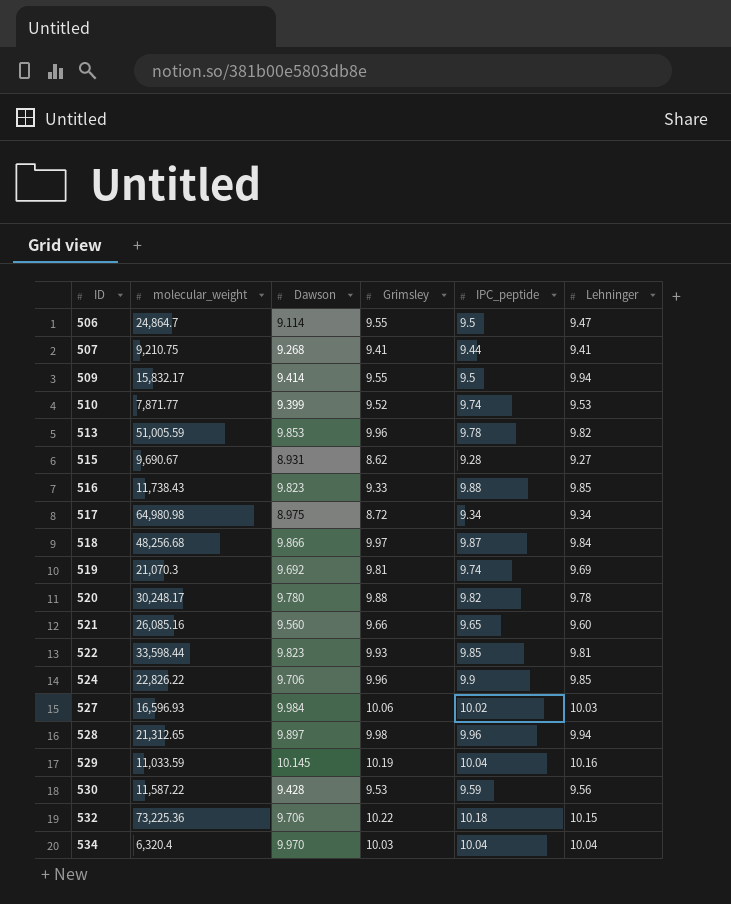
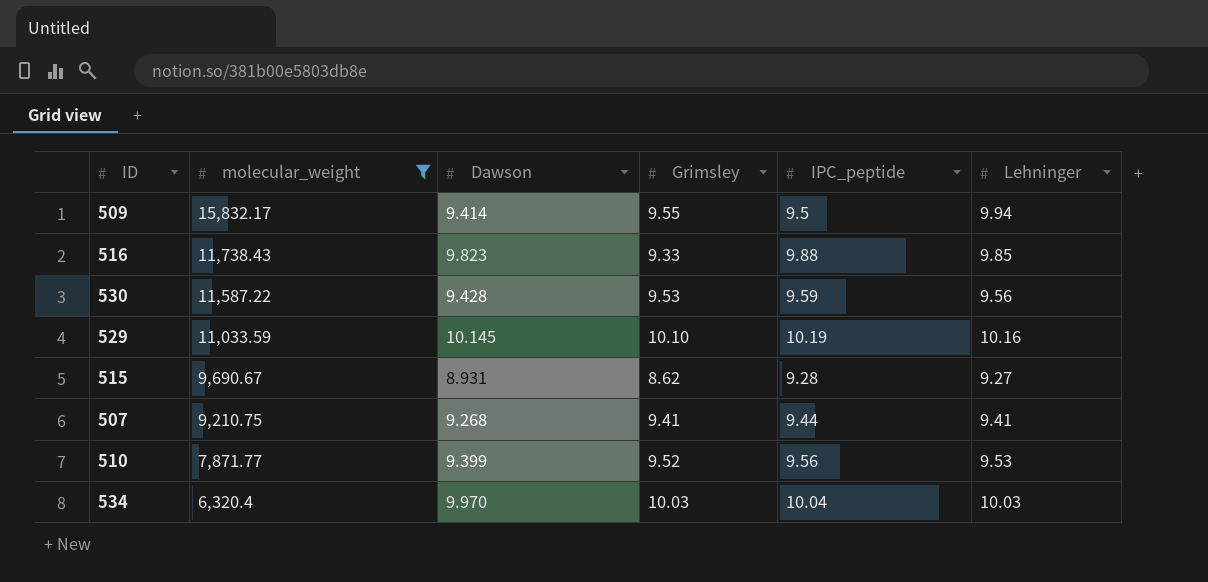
filter: none -> molecular_weight <= 15,832.17
row order: ID ascending -> molecular_weight descending
529 | Grimsley: 10.19 -> 10.10
529 | IPC_peptide: 10.04 -> 10.19
510 | IPC_peptide: 9.74 -> 9.56
534 | Lehninger: 10.04 -> 10.03

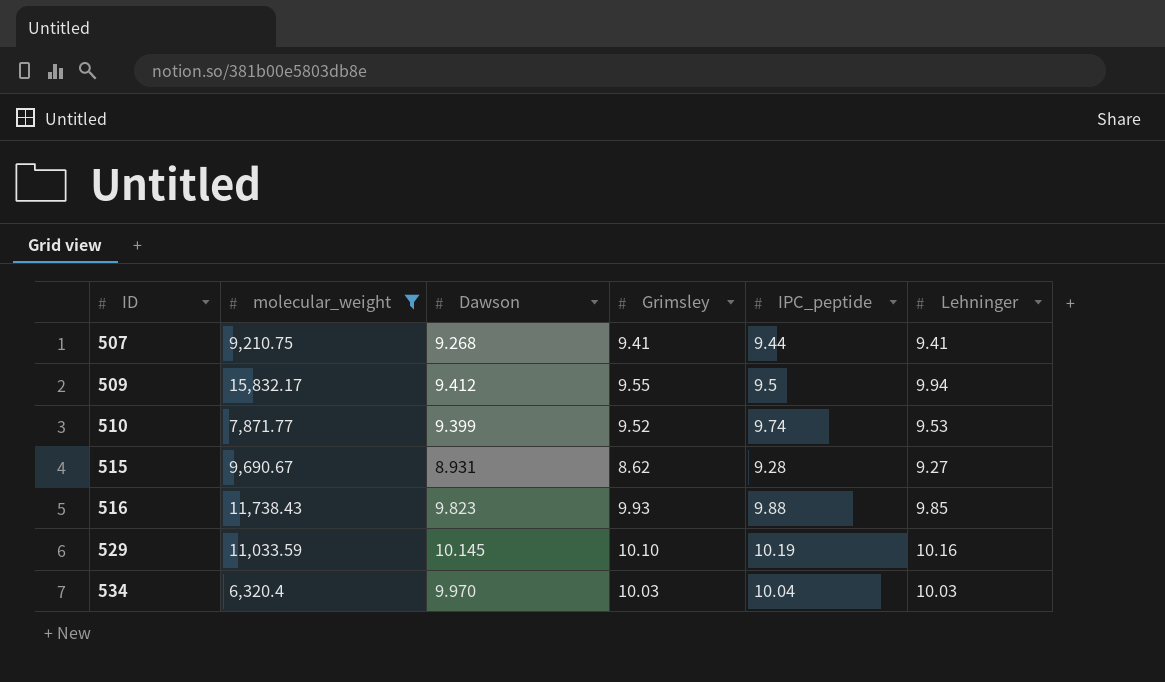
row order: molecular_weight descending -> ID ascending
row 530: 11,587.22 | 9.428 | 9.53 | 9.59 | 9.56 -> none
509 | Dawson: 9.414 -> 9.412
510 | IPC_peptide: 9.56 -> 9.74
516 | Grimsley: 9.33 -> 9.93

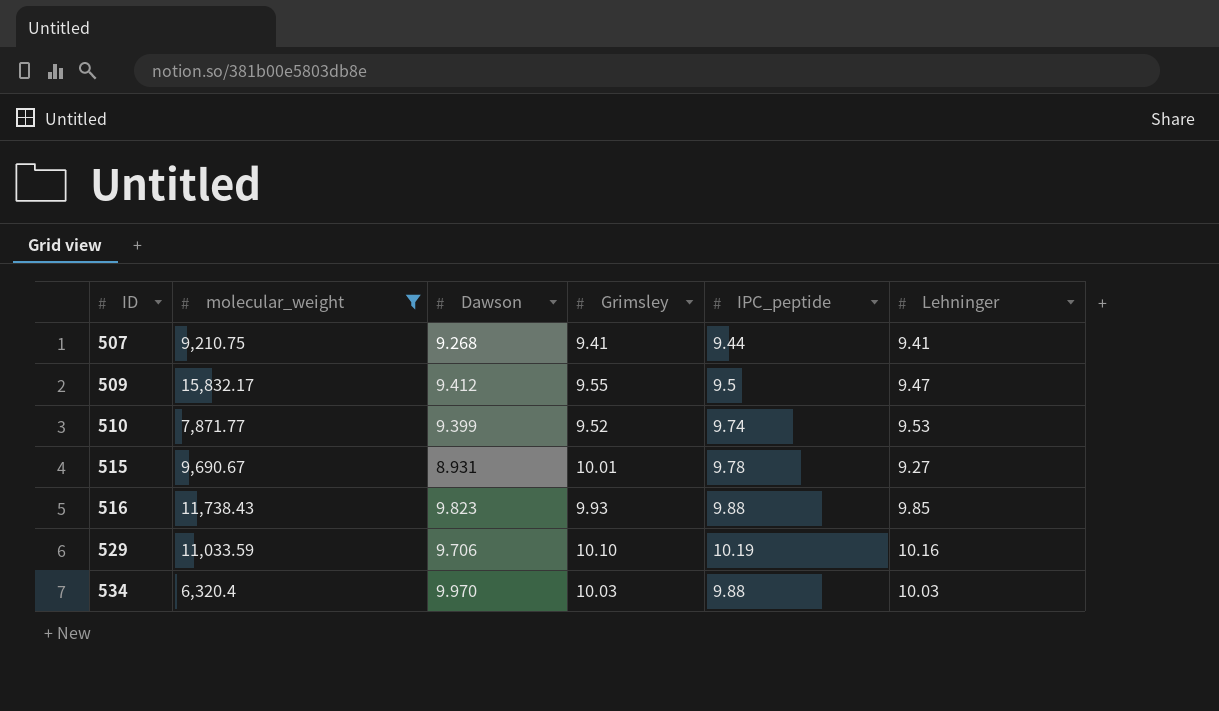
509 | Lehninger: 9.94 -> 9.47
515 | Grimsley: 8.62 -> 10.01
515 | IPC_peptide: 9.28 -> 9.78
529 | Dawson: 10.145 -> 9.706
534 | IPC_peptide: 10.04 -> 9.88

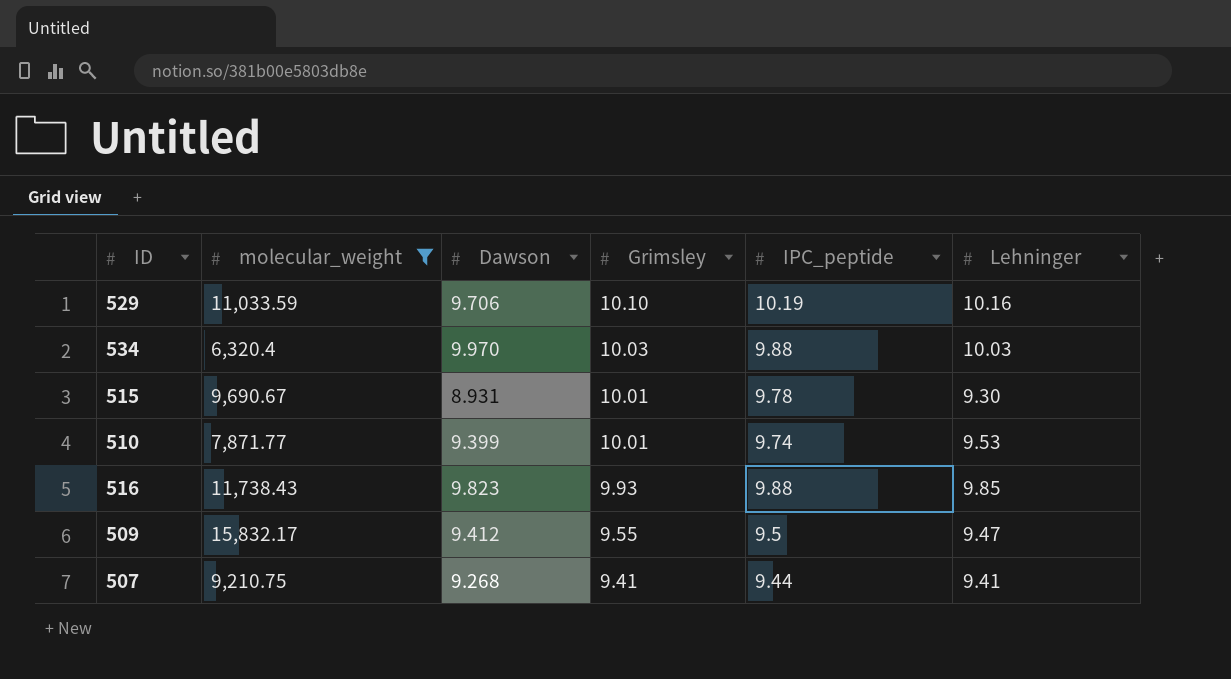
row order: ID ascending -> Grimsley descending
515 | Lehninger: 9.27 -> 9.30
510 | Grimsley: 9.52 -> 10.01

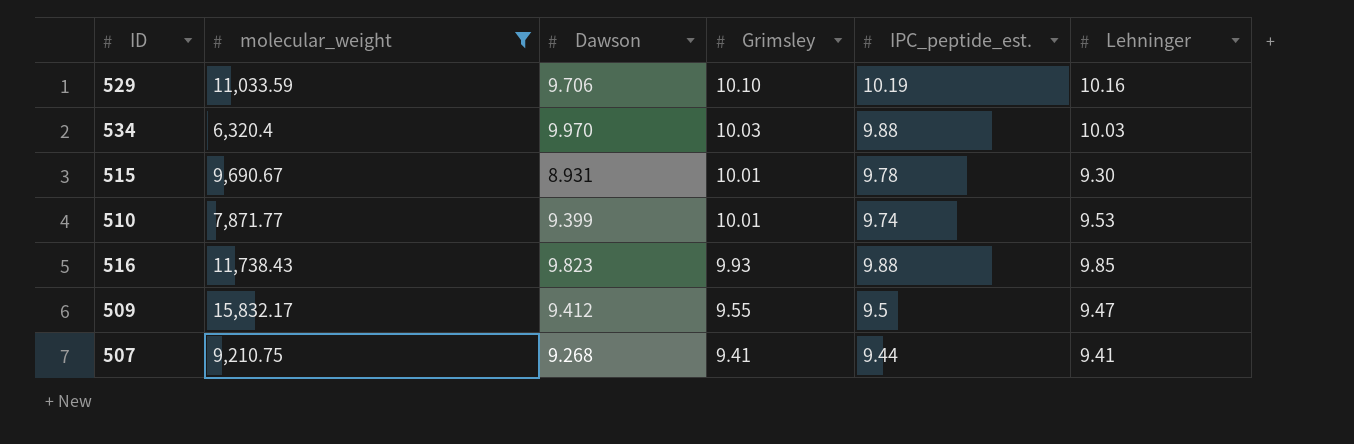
column name: IPC_peptide -> IPC_peptide_est.

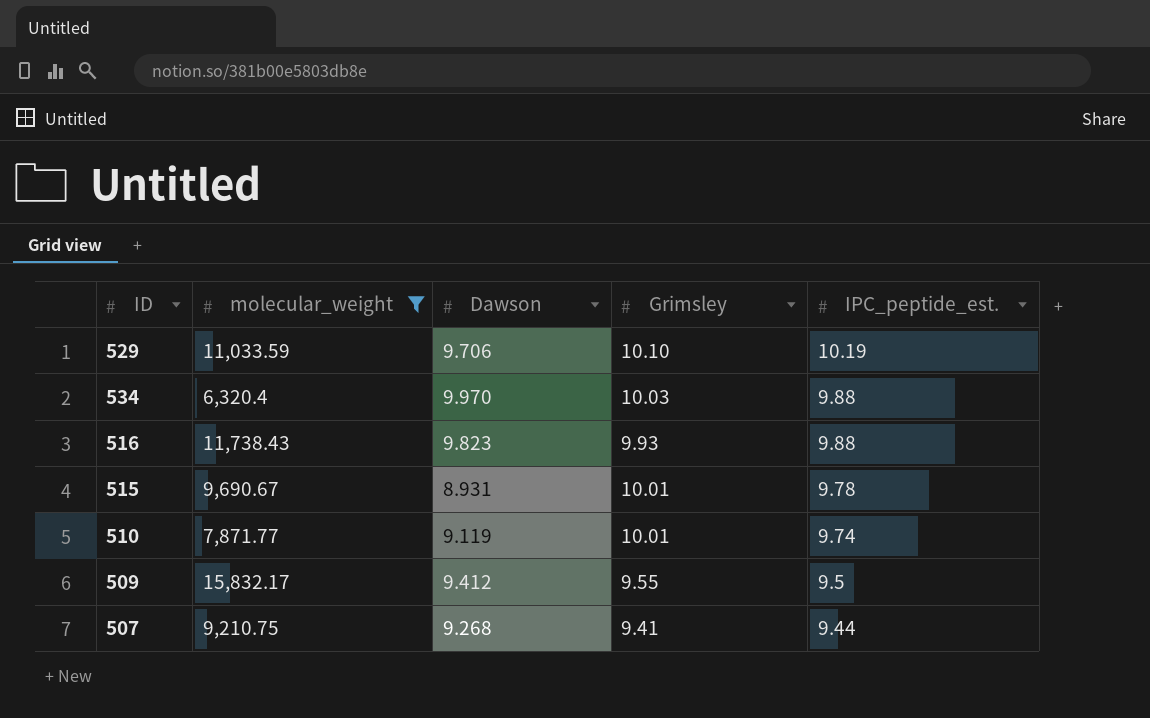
row order: Grimsley descending -> IPC_peptide_est. descending
column Lehninger | position: 6 -> none
510 | Dawson: 9.399 -> 9.119

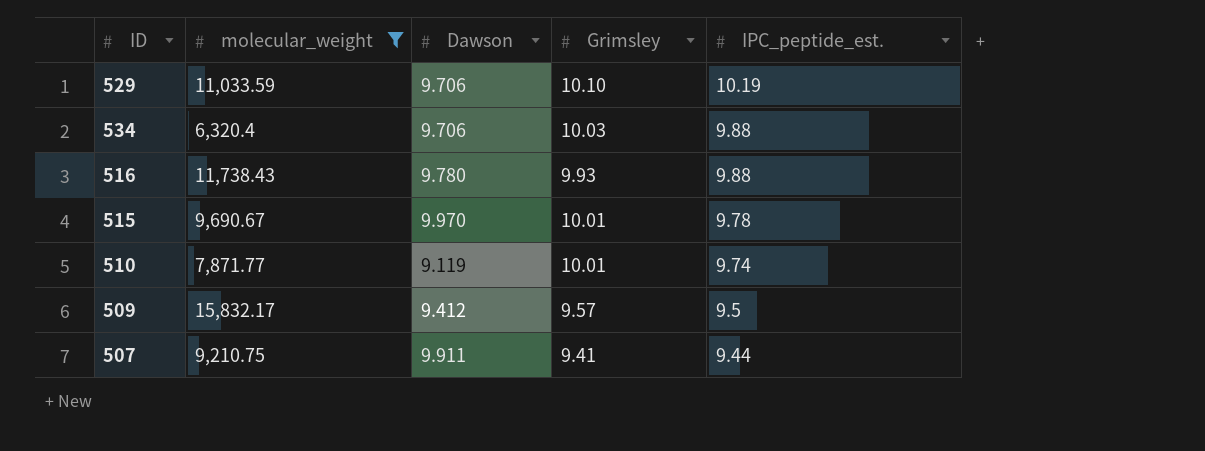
534 | Dawson: 9.970 -> 9.706
516 | Dawson: 9.823 -> 9.780
515 | Dawson: 8.931 -> 9.970
509 | Grimsley: 9.55 -> 9.57
507 | Dawson: 9.268 -> 9.911

